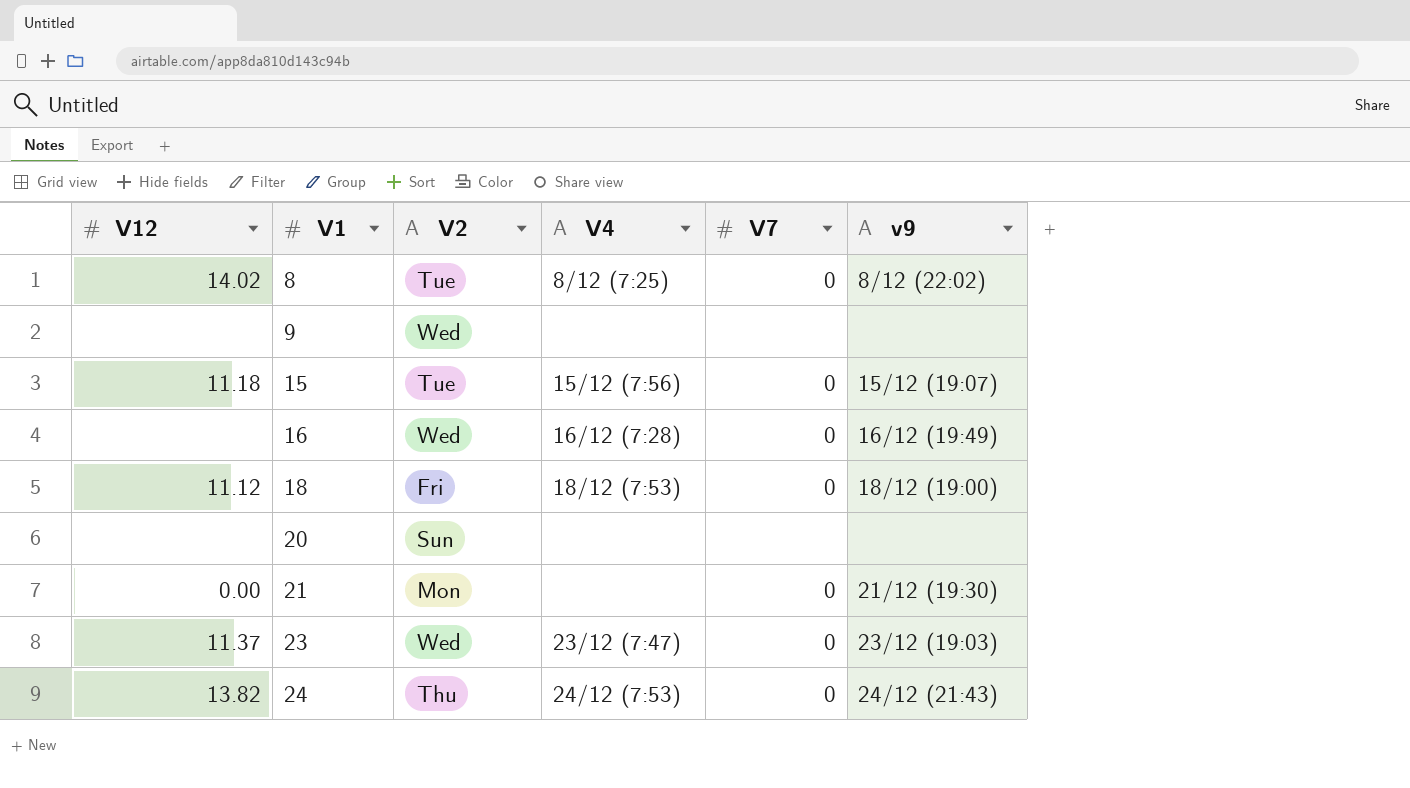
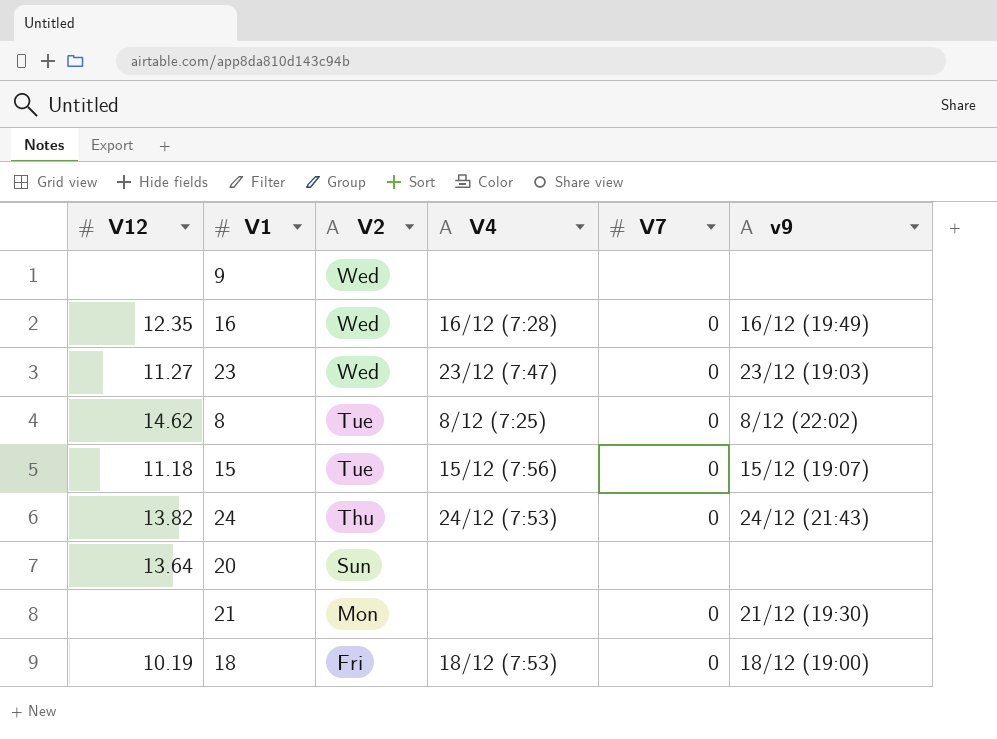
row order: V1 ascending -> V2 descending
16 | V12: none -> 12.35
23 | V12: 11.37 -> 11.27
8 | V12: 14.02 -> 14.62
20 | V12: none -> 13.64
21 | V12: 0.00 -> none
18 | V12: 11.12 -> 10.19

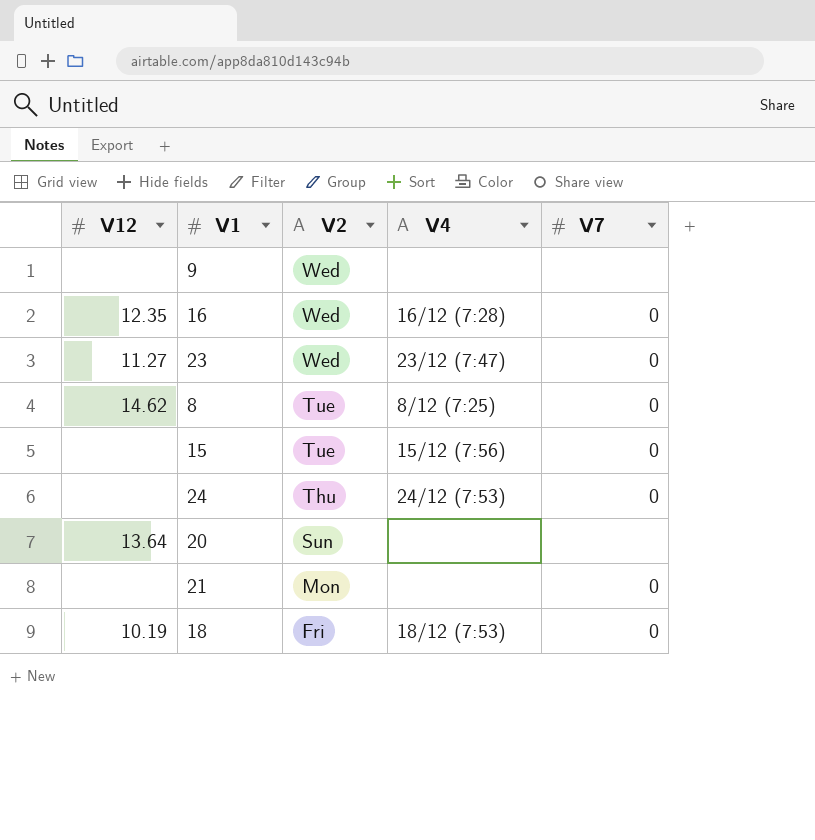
column v9 | position: 6 -> none
15 | V12: 11.18 -> none
24 | V12: 13.82 -> none

